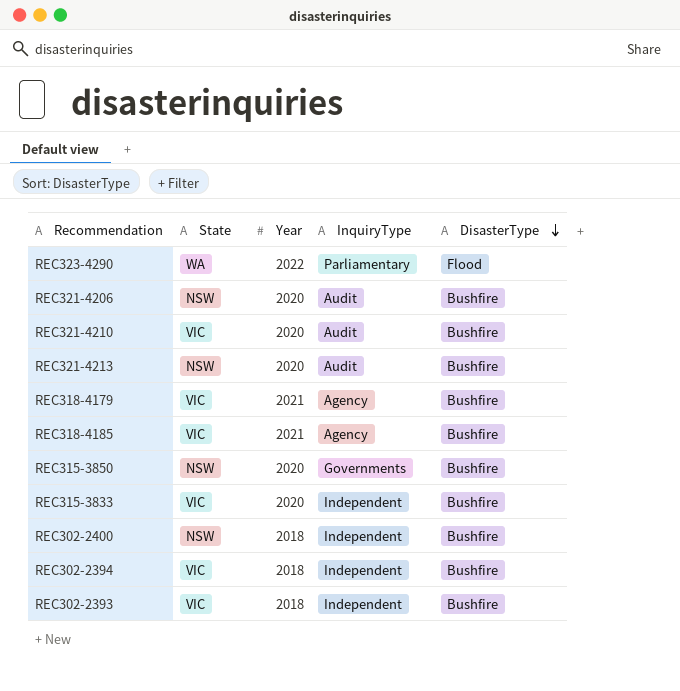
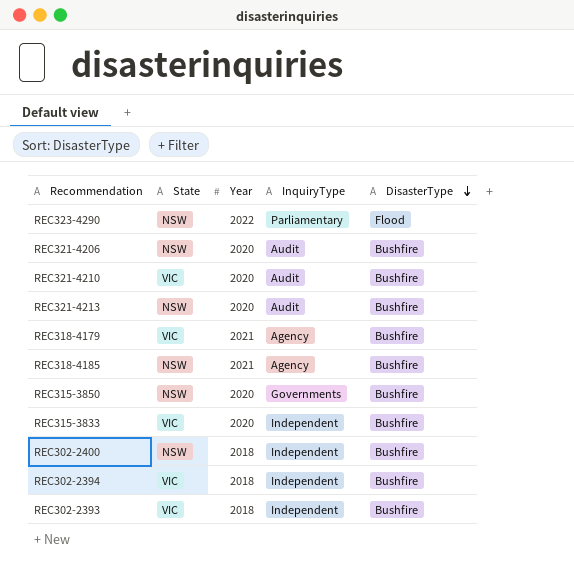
REC323-4290 | State: WA -> NSW
REC318-4185 | State: VIC -> NSW

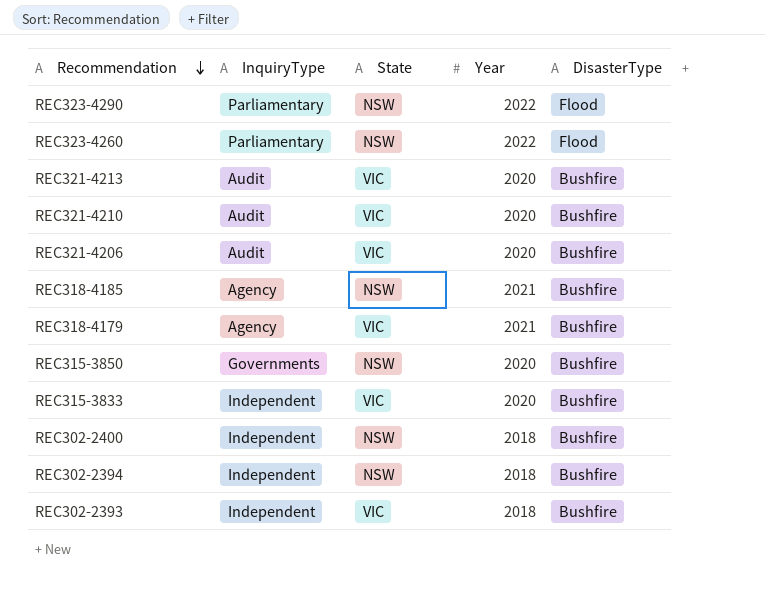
row order: DisasterType descending -> Recommendation descending
column InquiryType | position: 4 -> 2
row REC323-4260: none -> Parliamentary | NSW | 2022 | Flood
REC321-4213 | State: NSW -> VIC
REC321-4206 | State: NSW -> VIC
REC302-2394 | State: VIC -> NSW

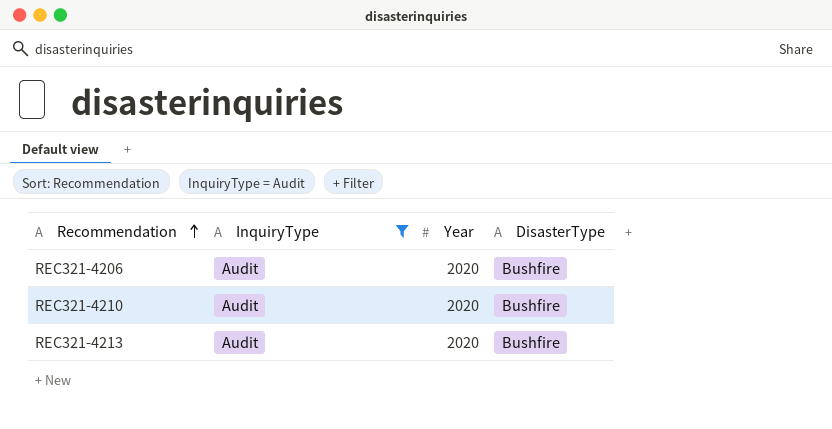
filter: none -> InquiryType = Audit
row order: Recommendation descending -> Recommendation ascending
column State | position: 3 -> none

